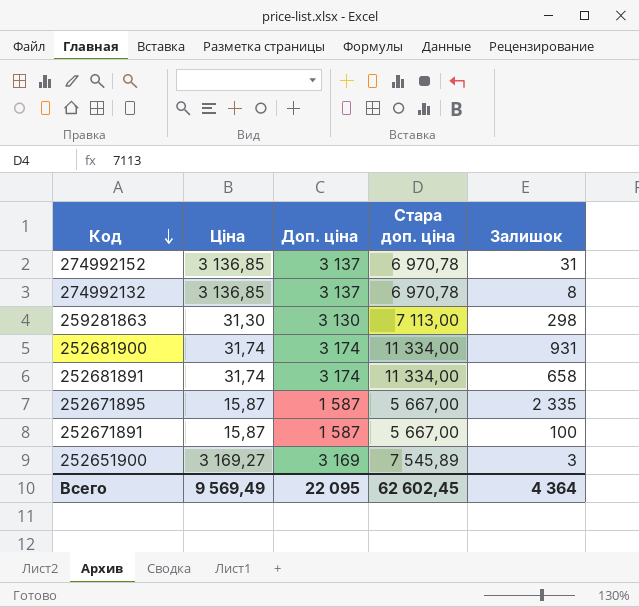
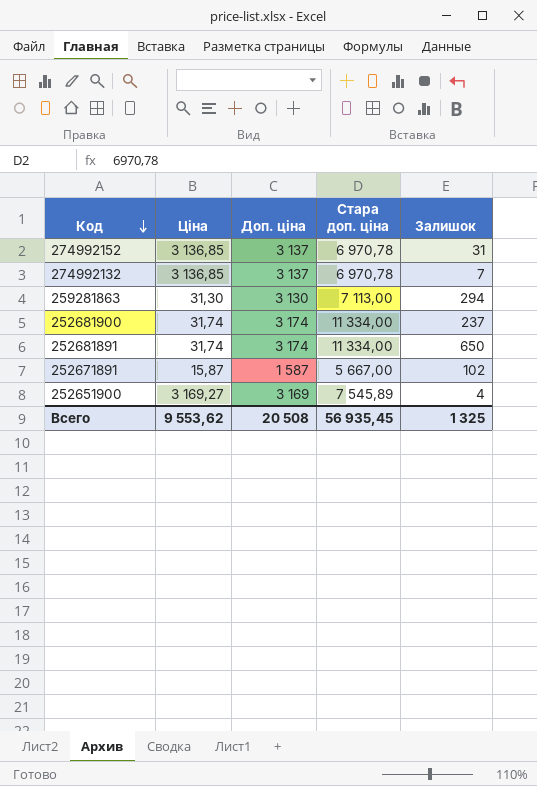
row 252671895: 15,87 | 1 587 | 5 667,00 | 2 335 -> none
274992132 | Залишок: 8 -> 7
259281863 | Залишок: 298 -> 294
252681900 | Залишок: 931 -> 237
252681891 | Залишок: 658 -> 650
252671891 | Залишок: 100 -> 102
252651900 | Залишок: 3 -> 4
Всего | Ціна: 9 569,49 -> 9 553,62
Всего | Доп. ціна: 22 095 -> 20 508
Всего | Стара доп. ціна: 62 602,45 -> 56 935,45
Всего | Залишок: 4 364 -> 1 325

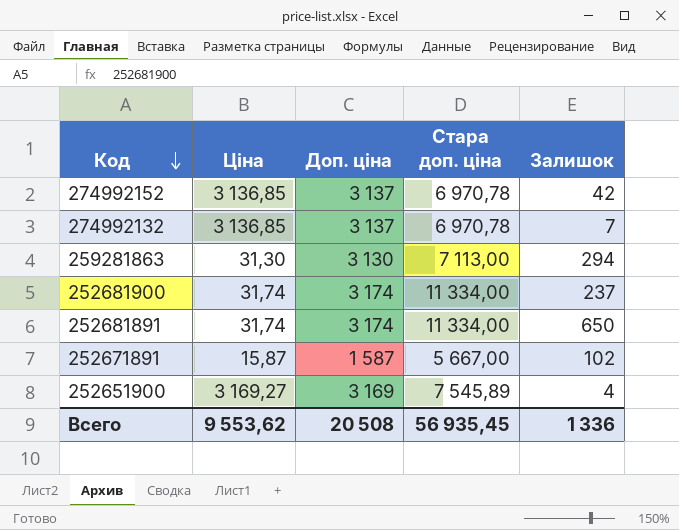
274992152 | Залишок: 31 -> 42
Всего | Залишок: 1 325 -> 1 336

